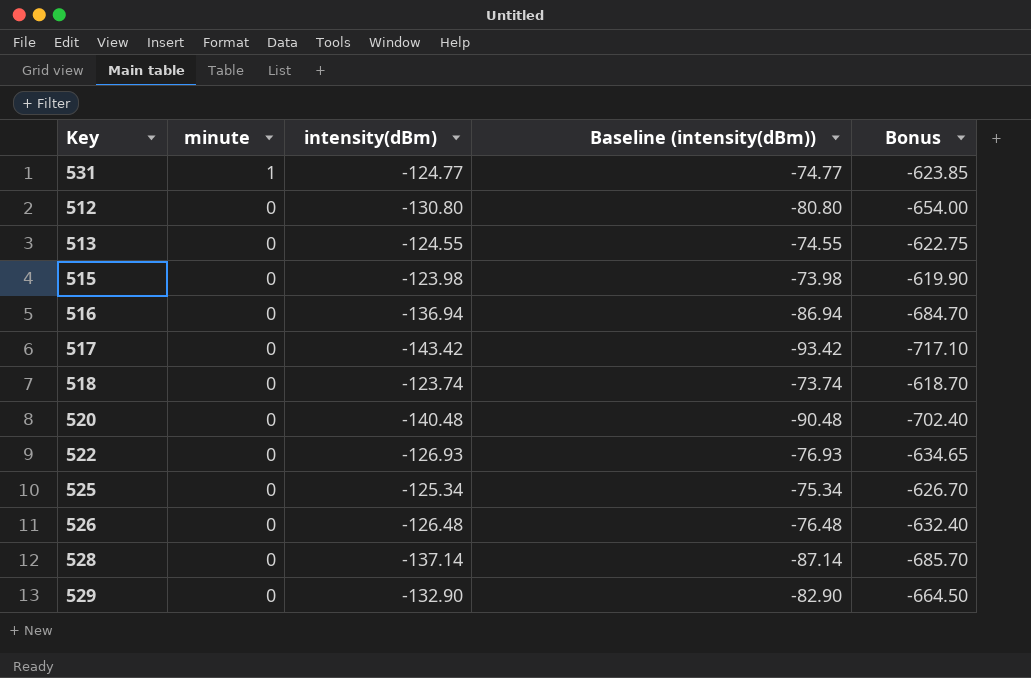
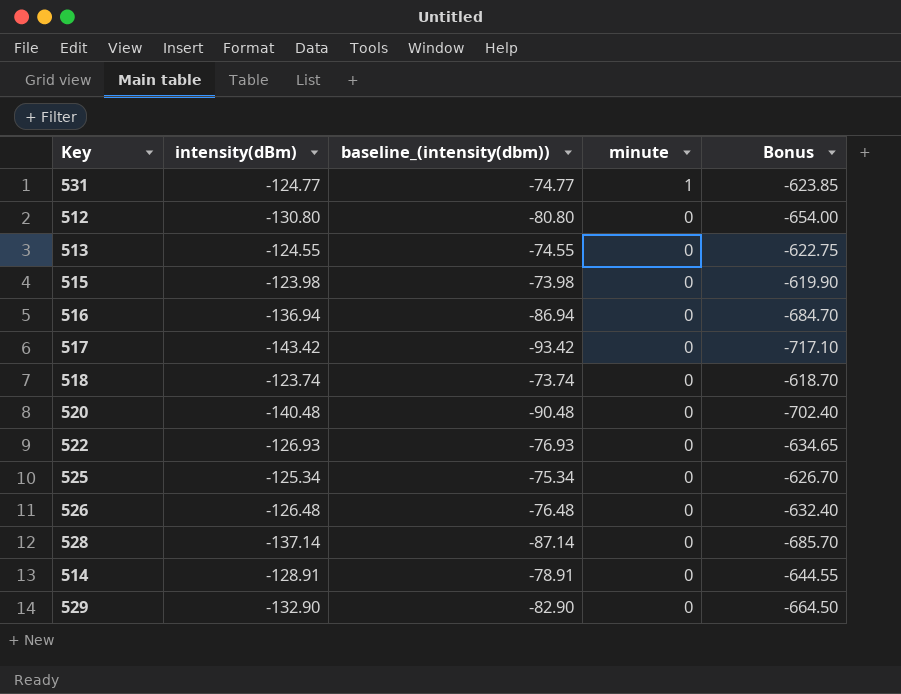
column name: Baseline (intensity(dBm)) -> baseline_(intensity(dbm))
column minute | position: 2 -> 4
row 514: none -> -128.91 | -78.91 | 0 | -644.55

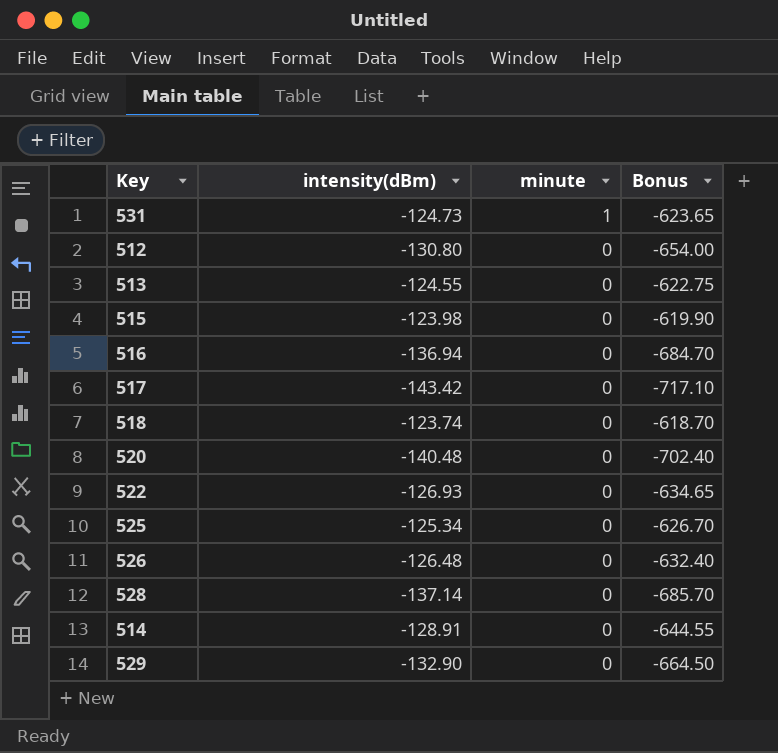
column baseline_(intensity(dbm)) | formula: [intensity(dBm)] + 50 -> none
531 | intensity(dBm): -124.77 -> -124.73
531 | Bonus: -623.85 -> -623.65

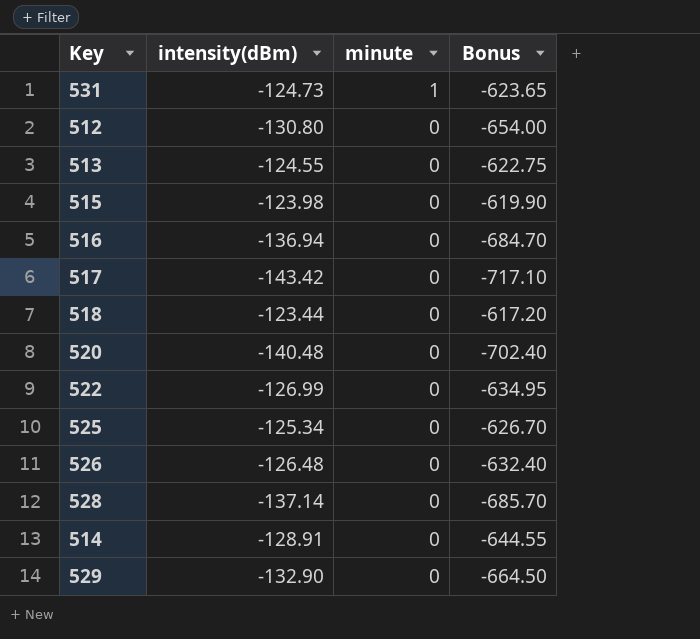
518 | intensity(dBm): -123.74 -> -123.44
518 | Bonus: -618.70 -> -617.20
522 | intensity(dBm): -126.93 -> -126.99
522 | Bonus: -634.65 -> -634.95

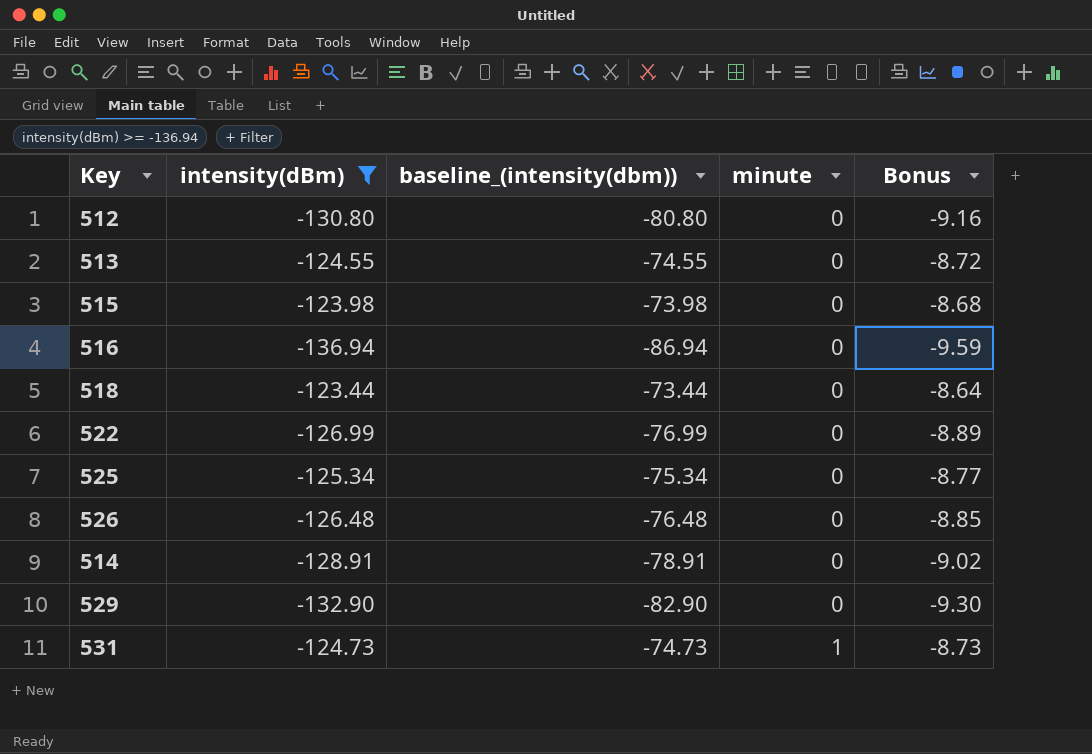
filter: none -> intensity(dBm) >= -136.94
row order: minute descending -> minute ascending
column baseline_(intensity(dbm)) | formula: none -> [intensity(dBm)] + 50
column Bonus | formula: [intensity(dBm)] * 5 -> [intensity(dBm)] * 0.07

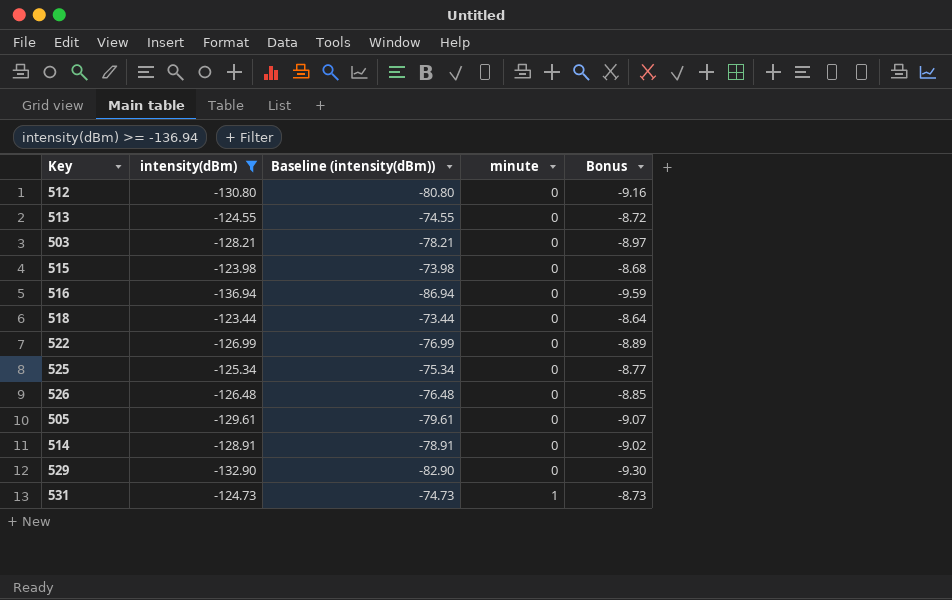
column name: baseline_(intensity(dbm)) -> Baseline (intensity(dBm))
row 503: none -> -128.21 | -78.21 | 0 | -8.97
row 505: none -> -129.61 | -79.61 | 0 | -9.07

